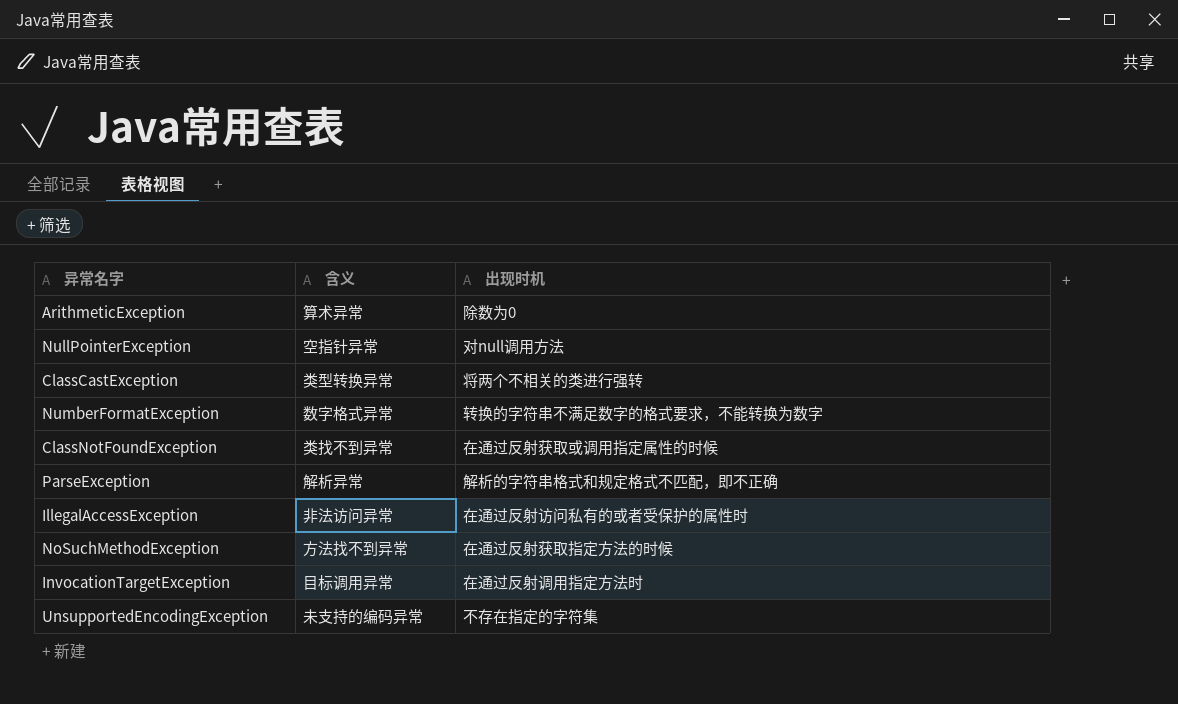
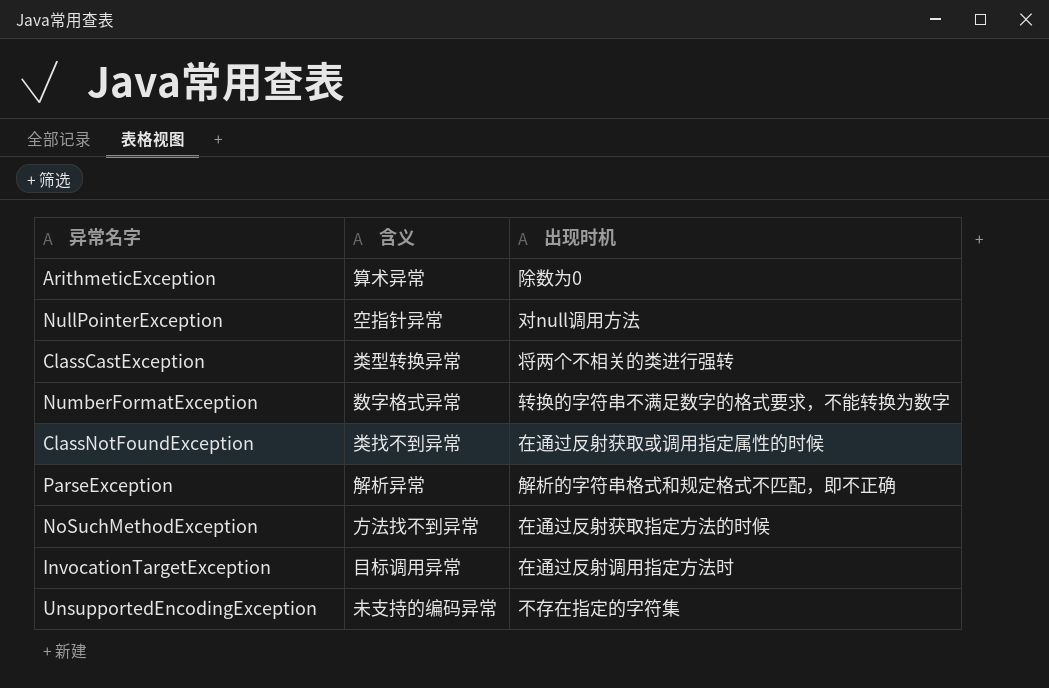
row IllegalAccessException: 非法访问异常 | 在通过反射访问私有的或者受保护的属性时 -> none

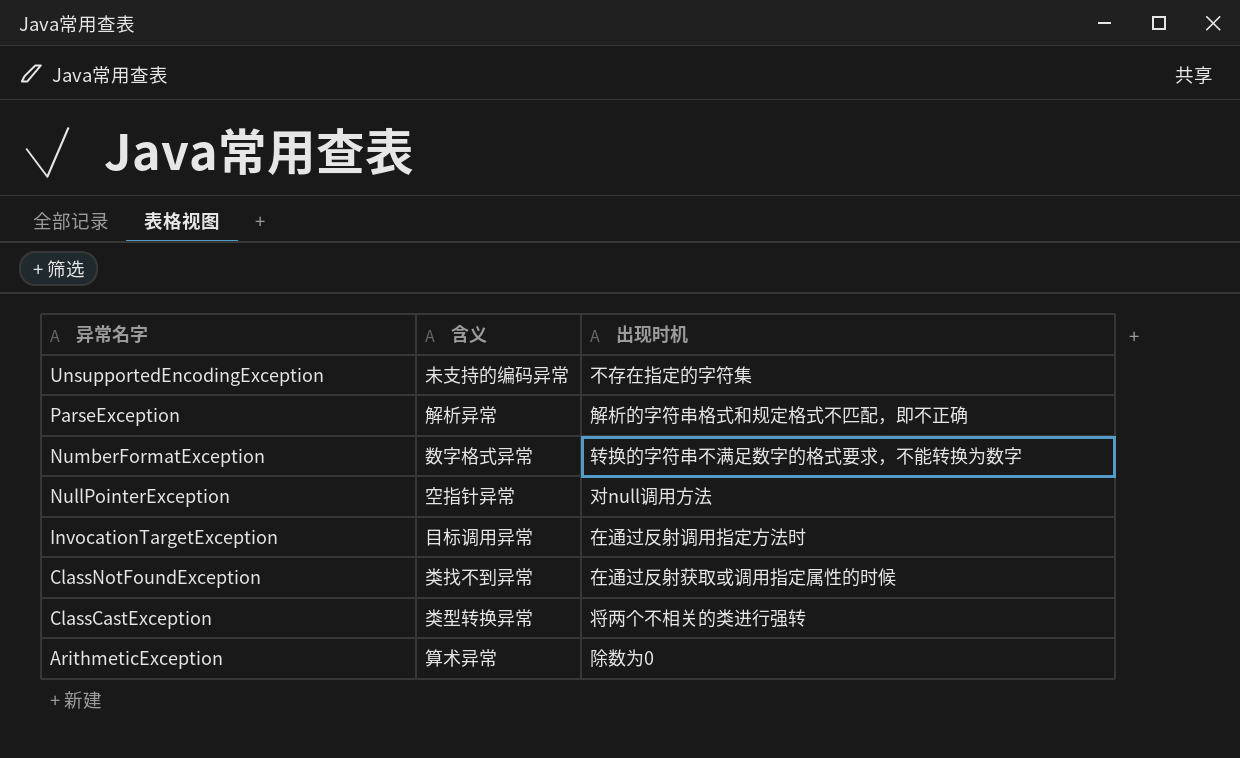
row order: none -> 异常名字 descending
row NoSuchMethodException: 方法找不到异常 | 在通过反射获取指定方法的时候 -> none

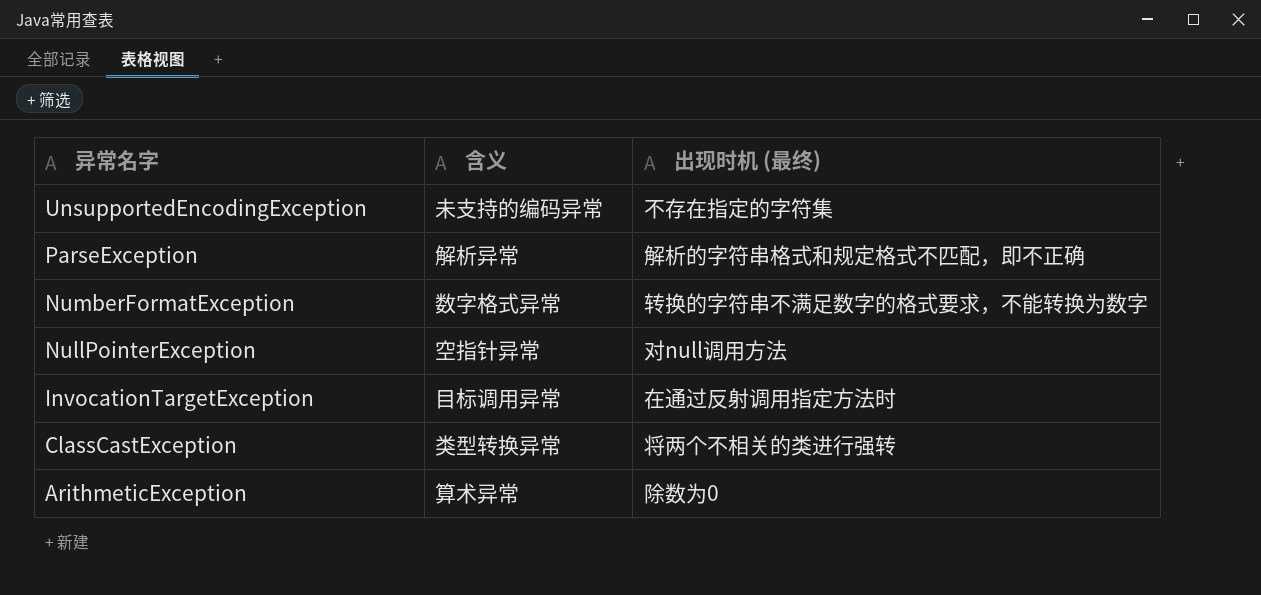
column name: 出现时机 -> 出现时机 (最终)
row ClassNotFoundException: 类找不到异常 | 在通过反射获取或调用指定属性的时候 -> none

